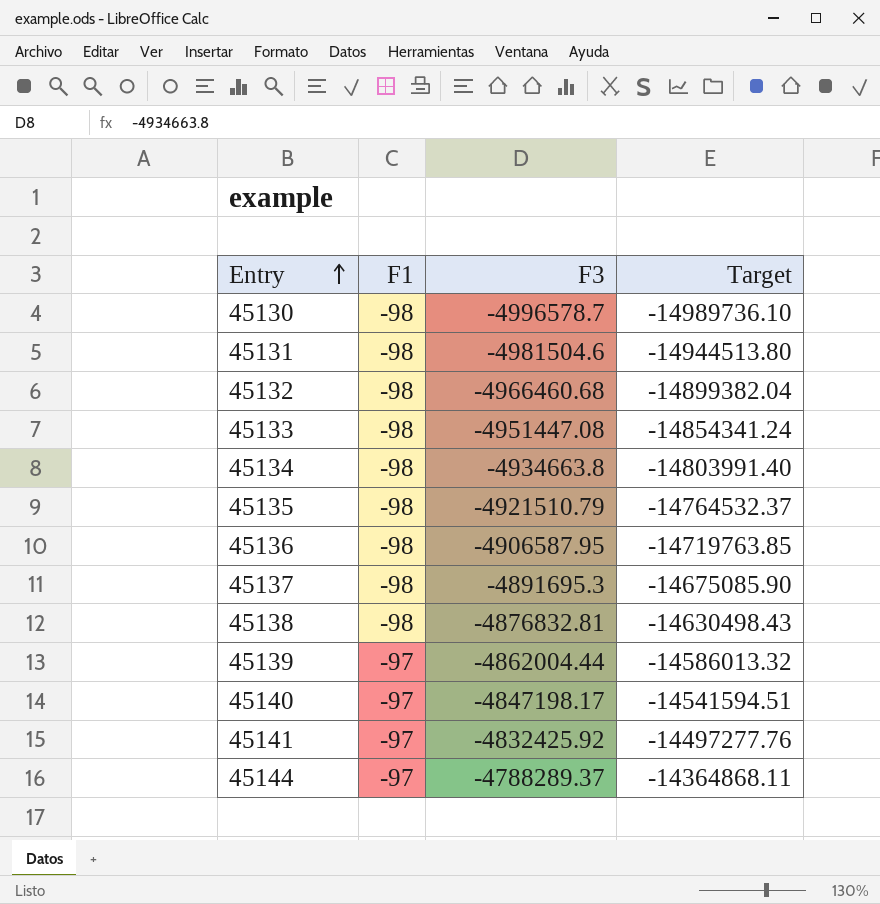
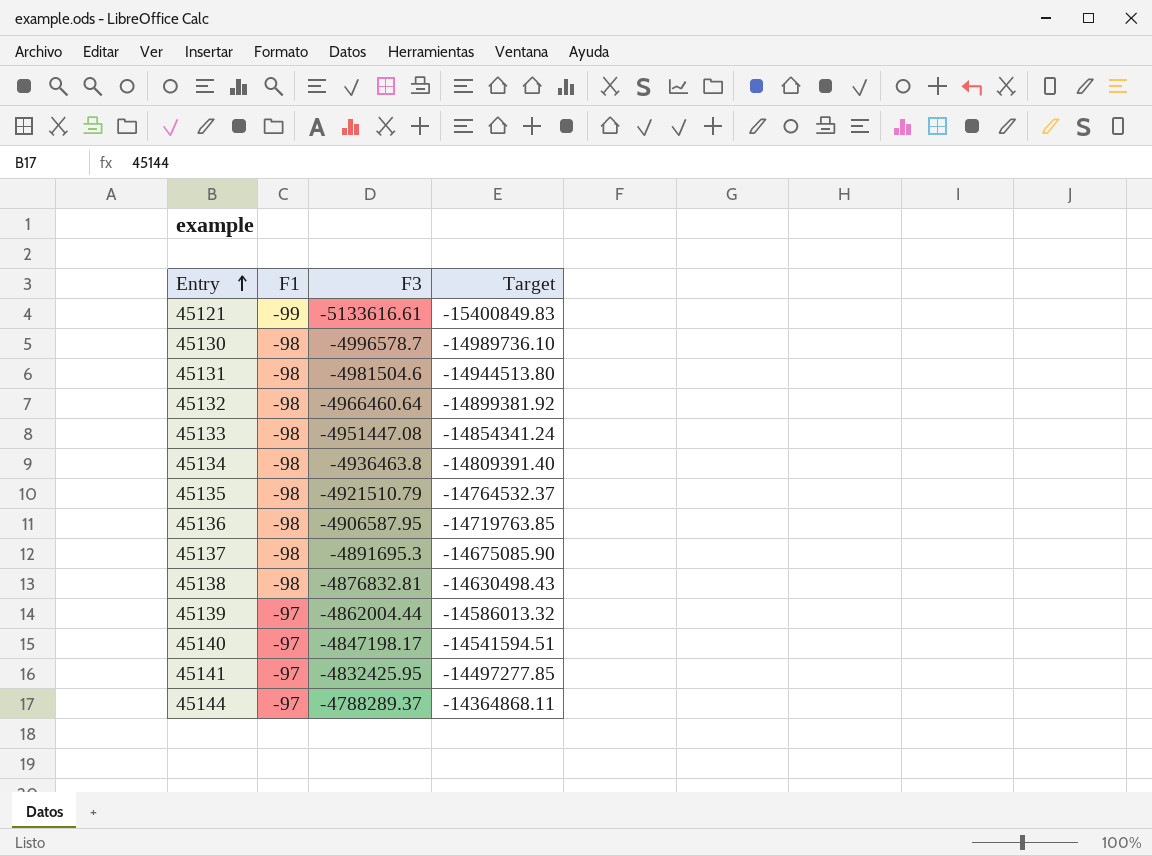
row 45121: none -> -99 | -5133616.61 | -15400849.83
45132 | F3: -4966460.68 -> -4966460.64
45132 | Target: -14899382.04 -> -14899381.92
45134 | F3: -4934663.8 -> -4936463.8
45134 | Target: -14803991.40 -> -14809391.40
45141 | F3: -4832425.92 -> -4832425.95
45141 | Target: -14497277.76 -> -14497277.85

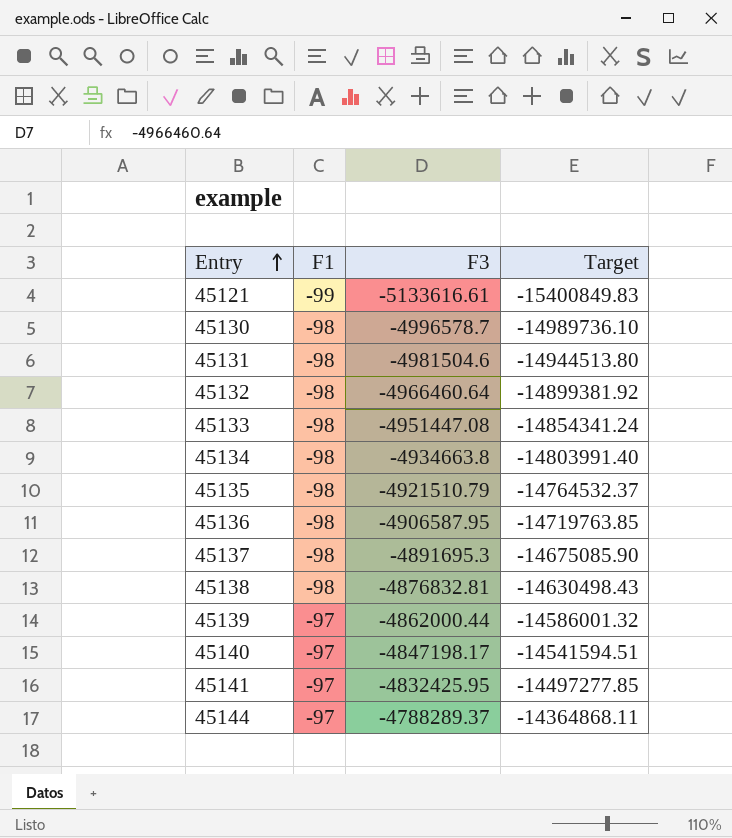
45134 | F3: -4936463.8 -> -4934663.8
45134 | Target: -14809391.40 -> -14803991.40
45139 | F3: -4862004.44 -> -4862000.44
45139 | Target: -14586013.32 -> -14586001.32

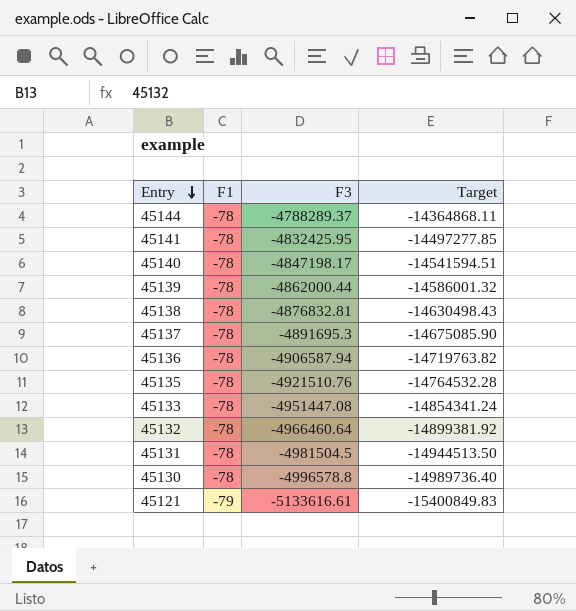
row order: Entry ascending -> Entry descending
row 45134: -98 | -4934663.8 | -14803991.40 -> none
45144 | F1: -97 -> -78
45141 | F1: -97 -> -78
45140 | F1: -97 -> -78
45139 | F1: -97 -> -78
45138 | F1: -98 -> -78
45137 | F1: -98 -> -78
45136 | F1: -98 -> -78
45136 | F3: -4906587.95 -> -4906587.94
45136 | Target: -14719763.85 -> -14719763.82
45135 | F1: -98 -> -78
45135 | F3: -4921510.79 -> -4921510.76
45135 | Target: -14764532.37 -> -14764532.28
45133 | F1: -98 -> -78
45132 | F1: -98 -> -78
45131 | F1: -98 -> -78
45131 | F3: -4981504.6 -> -4981504.5
45131 | Target: -14944513.80 -> -14944513.50
45130 | F1: -98 -> -78
45130 | F3: -4996578.7 -> -4996578.8
45130 | Target: -14989736.10 -> -14989736.40
45121 | F1: -99 -> -79

